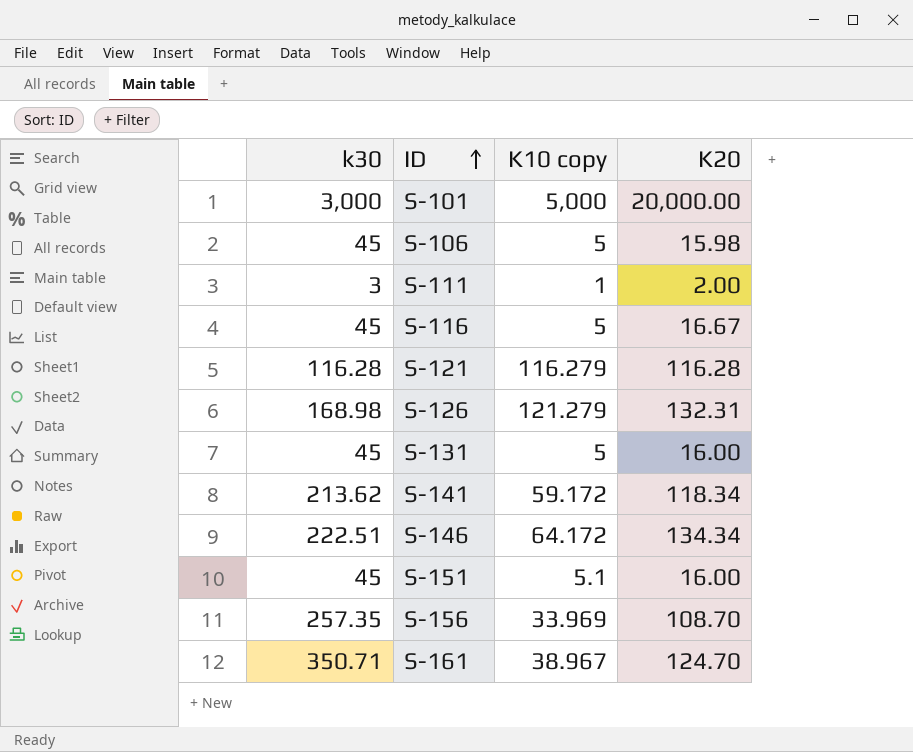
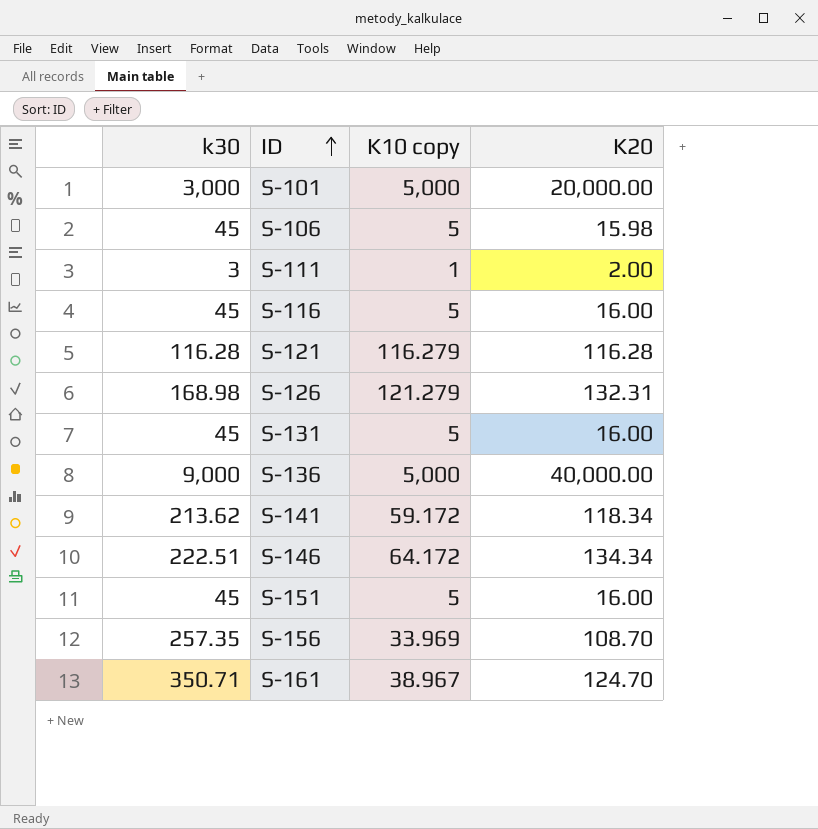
S-116 | K20: 16.67 -> 16.00
row S-136: none -> 9,000 | 5,000 | 40,000.00
S-151 | K10 copy: 5.1 -> 5

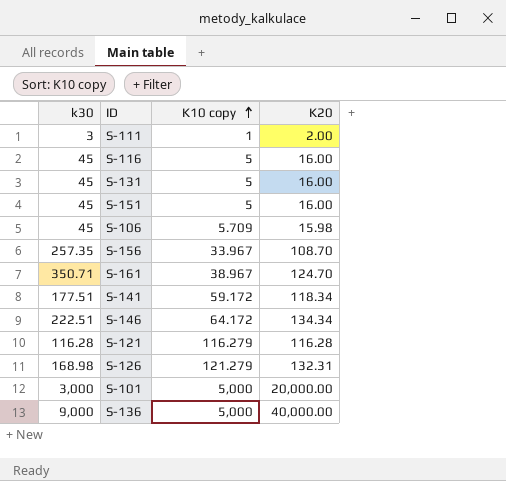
row order: ID ascending -> K10 copy ascending
S-106 | K10 copy: 5 -> 5.709
S-156 | K10 copy: 33.969 -> 33.967
S-141 | k30: 213.62 -> 177.51

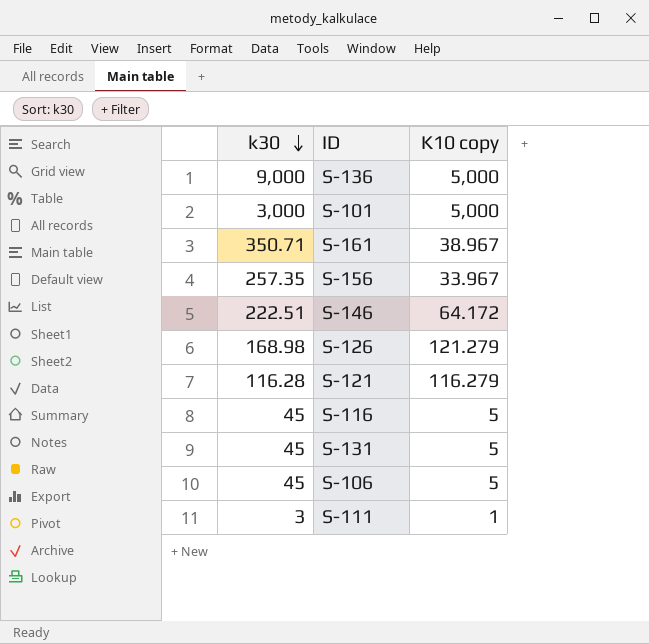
row order: K10 copy ascending -> k30 descending
column K20 | position: 4 -> none
row S-151: 45 | 5 | 16.00 -> none
row S-141: 177.51 | 59.172 | 118.34 -> none
S-106 | K10 copy: 5.709 -> 5

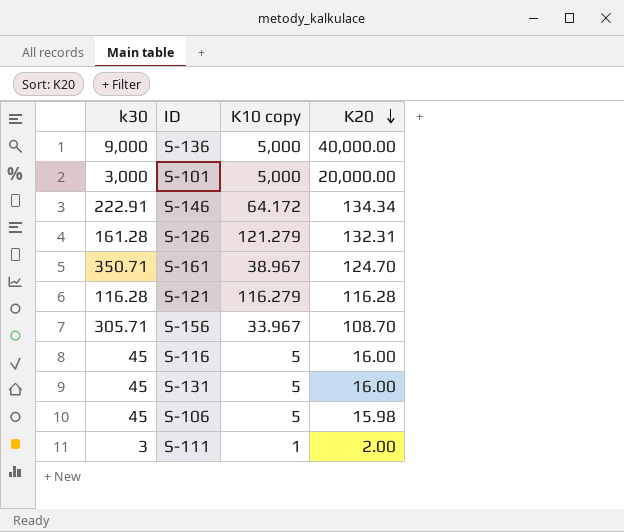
row order: k30 descending -> K20 descending
column K20 | position: none -> 4
S-146 | k30: 222.51 -> 222.91
S-126 | k30: 168.98 -> 161.28
S-156 | k30: 257.35 -> 305.71

